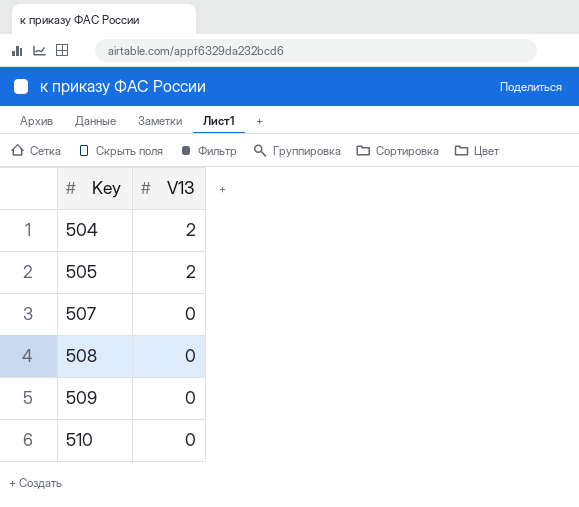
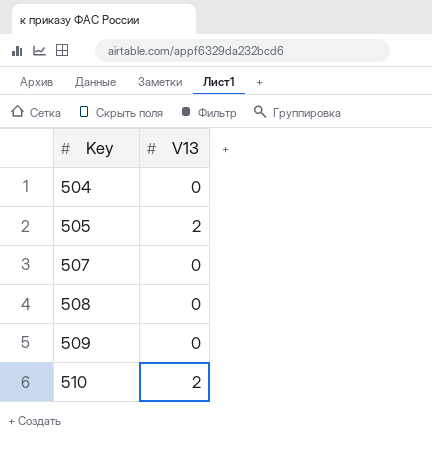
504 | V13: 2 -> 0
510 | V13: 0 -> 2

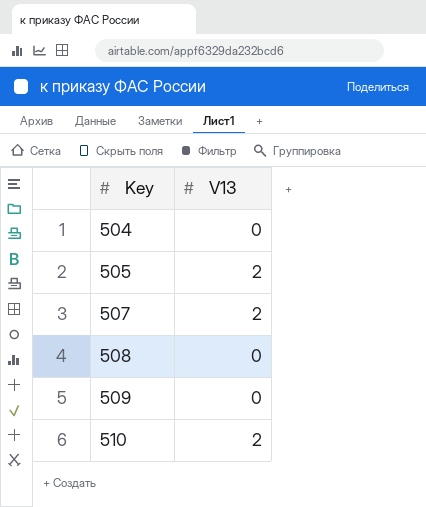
507 | V13: 0 -> 2

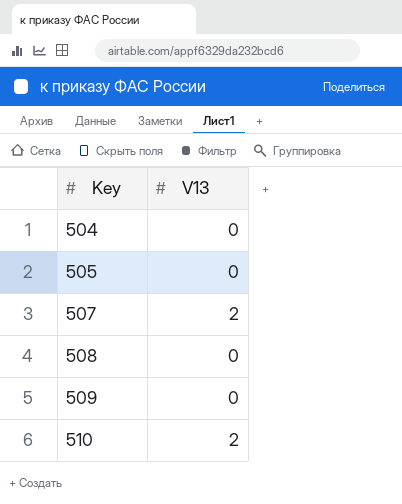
505 | V13: 2 -> 0

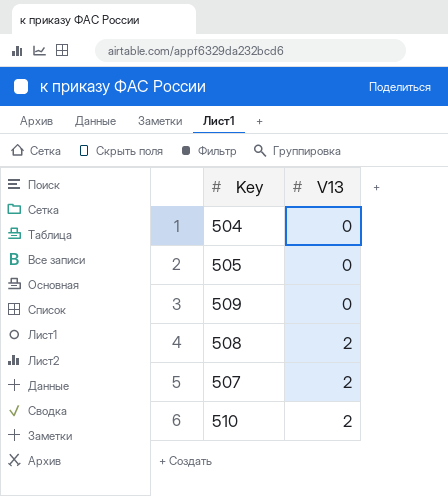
row order: Key ascending -> V13 ascending
508 | V13: 0 -> 2

